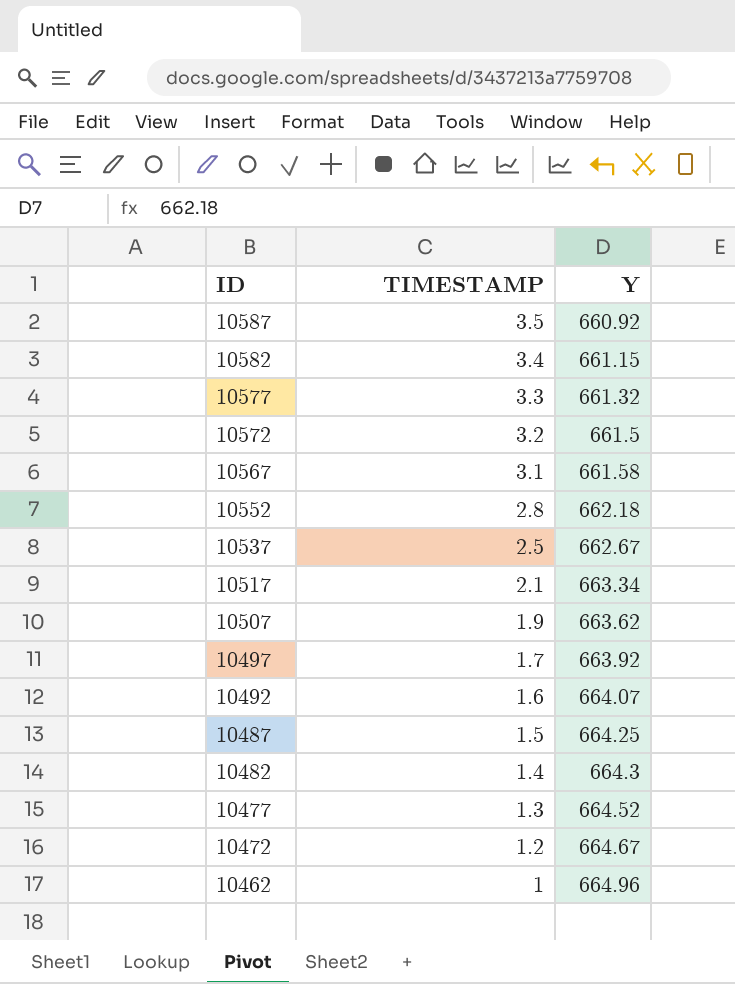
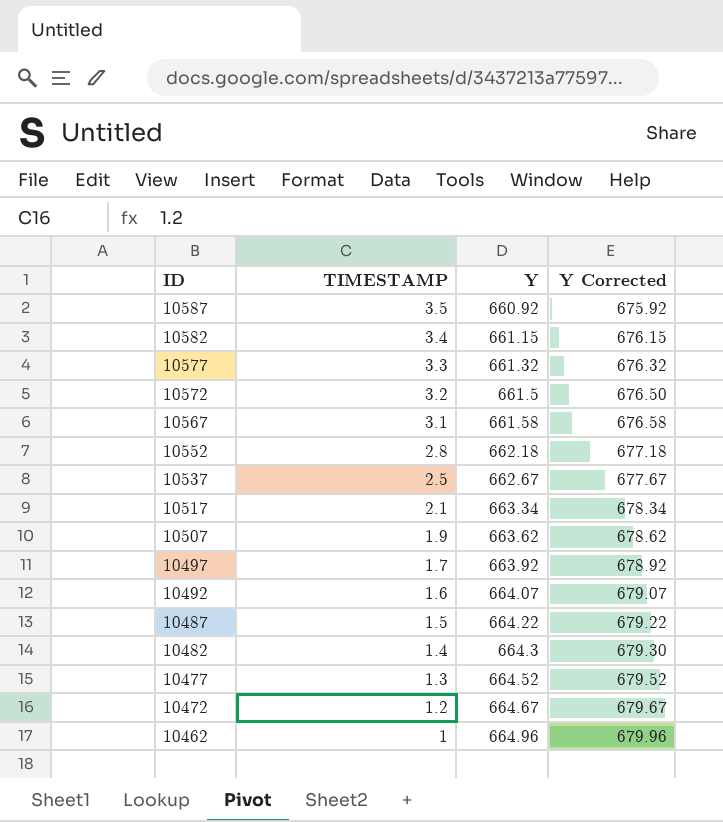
column Y Corrected | formula: none -> [Y] + 15
10487 | Y: 664.25 -> 664.22

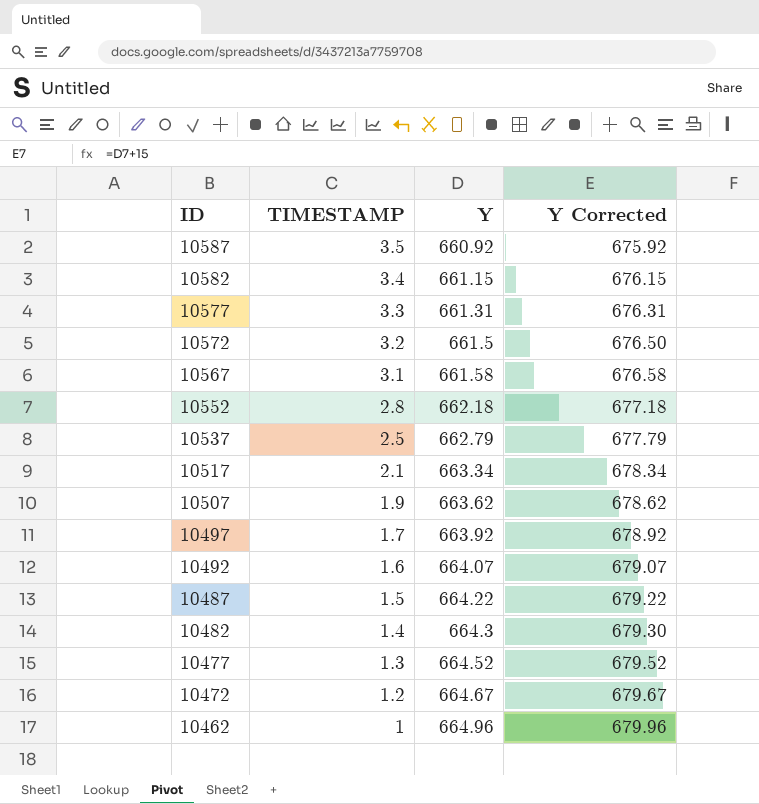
10577 | Y: 661.32 -> 661.31
10577 | Y Corrected: 676.32 -> 676.31
10537 | Y: 662.67 -> 662.79
10537 | Y Corrected: 677.67 -> 677.79

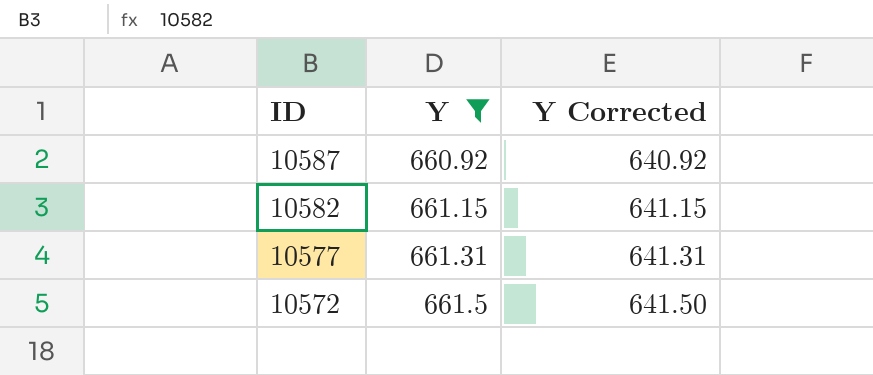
filter: none -> Y <= 661.5
column TIMESTAMP | position: 2 -> none
column Y Corrected | formula: [Y] + 15 -> [Y] - 20

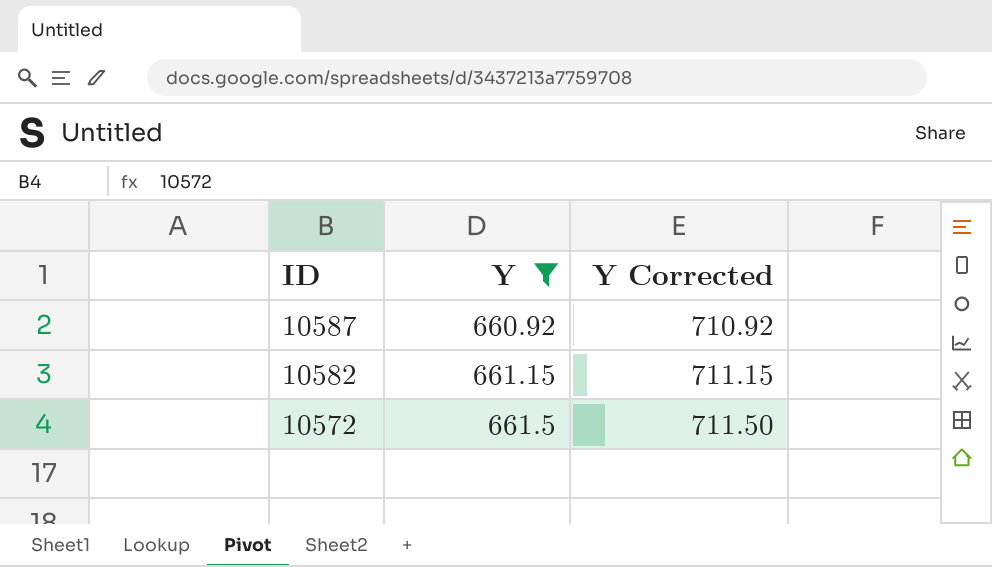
column Y Corrected | formula: [Y] - 20 -> [Y] + 50
row 10577: 661.31 | 641.31 -> none

